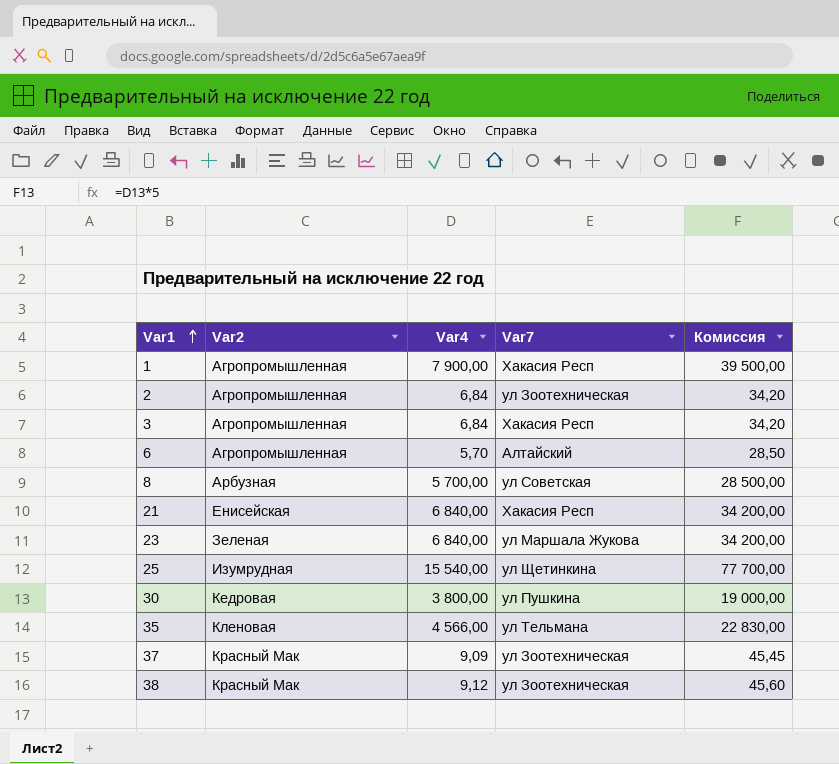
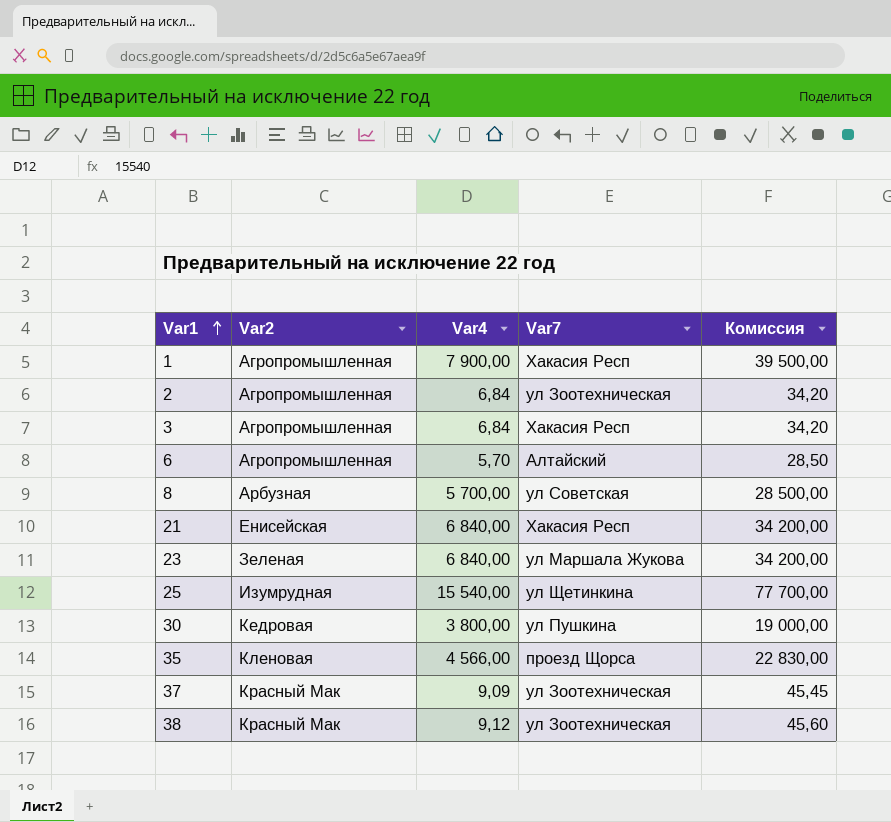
35 | Var7: ул Тельмана -> проезд Щорса

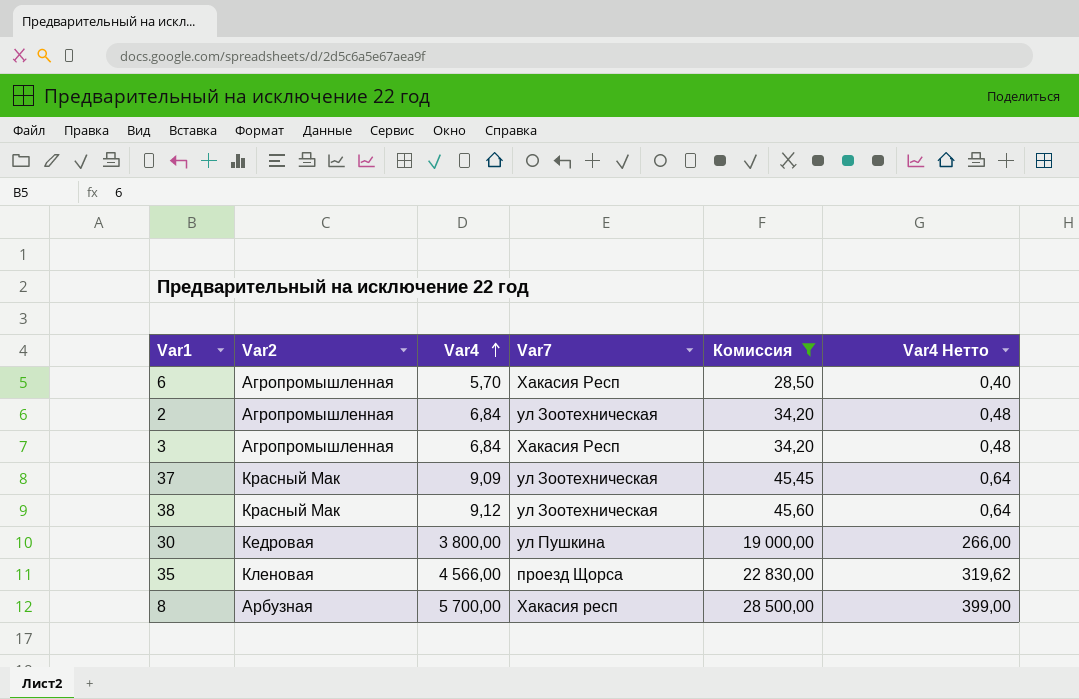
filter: none -> Комиссия <= 28 500,00
row order: Var1 ascending -> Var4 ascending
column Var4 Нетто | formula: none -> [Var4] * 0,07
6 | Var7: Алтайский -> Хакасия Респ
8 | Var7: ул Советская -> Хакасия респ

